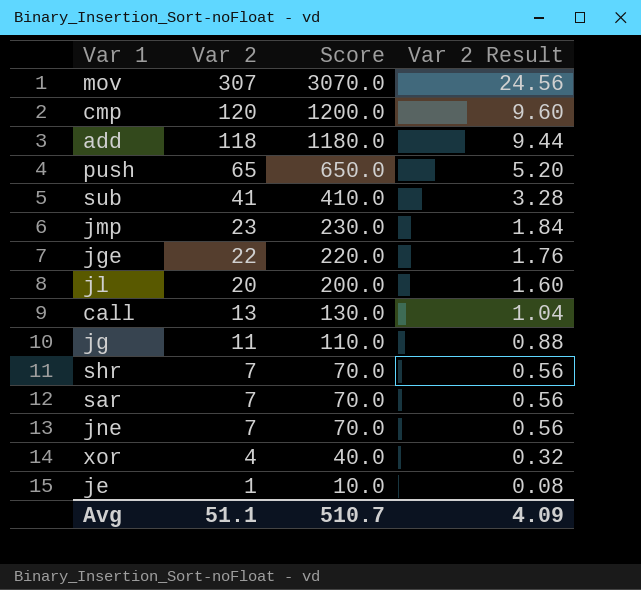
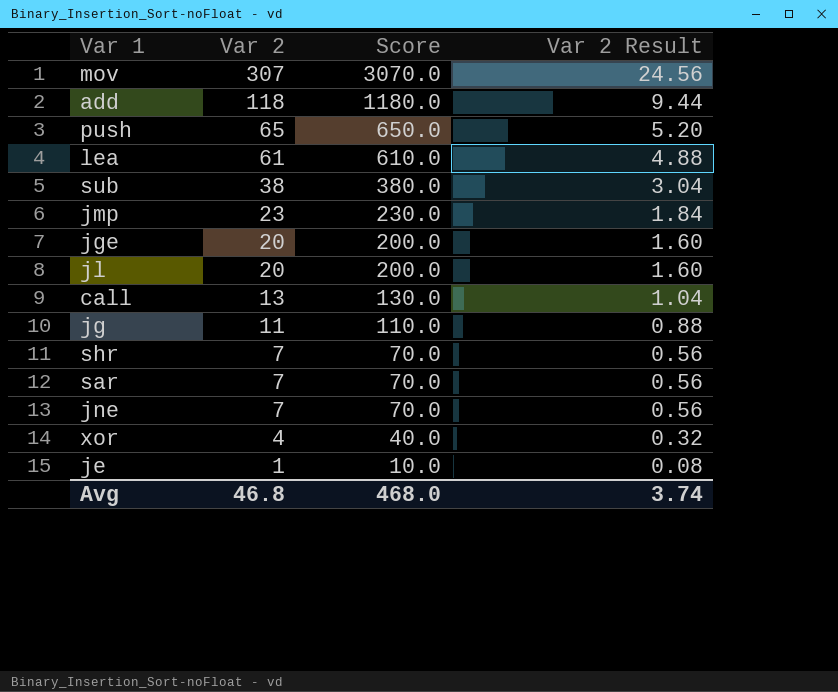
row cmp: 120 | 1200.0 | 9.60 -> none
row lea: none -> 61 | 610.0 | 4.88
sub | Var 2: 41 -> 38
sub | Score: 410.0 -> 380.0
sub | Var 2 Result: 3.28 -> 3.04
jge | Var 2: 22 -> 20
jge | Score: 220.0 -> 200.0
jge | Var 2 Result: 1.76 -> 1.60
Avg | Var 2: 51.1 -> 46.8
Avg | Score: 510.7 -> 468.0
Avg | Var 2 Result: 4.09 -> 3.74

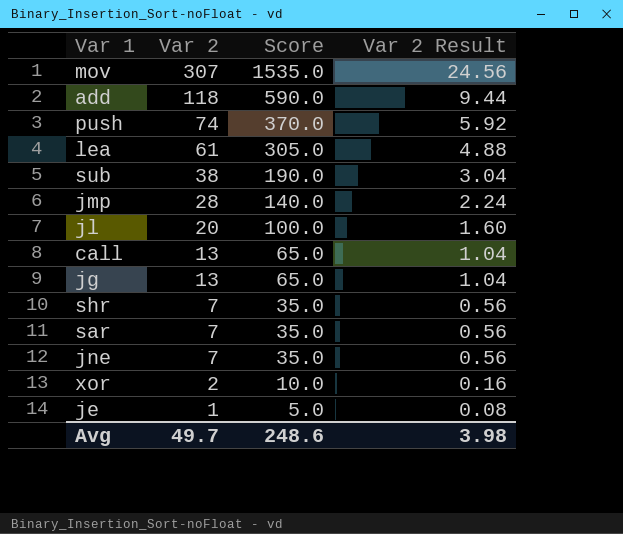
column Score | formula: [Var 2] * 10 -> [Var 2] * 5
row jge: 20 | 200.0 | 1.60 -> none
push | Var 2: 65 -> 74
push | Var 2 Result: 5.20 -> 5.92
jmp | Var 2: 23 -> 28
jmp | Var 2 Result: 1.84 -> 2.24
jg | Var 2: 11 -> 13
jg | Var 2 Result: 0.88 -> 1.04
xor | Var 2: 4 -> 2
xor | Var 2 Result: 0.32 -> 0.16
Avg | Var 2: 46.8 -> 49.7
Avg | Score: 468.0 -> 248.6
Avg | Var 2 Result: 3.74 -> 3.98

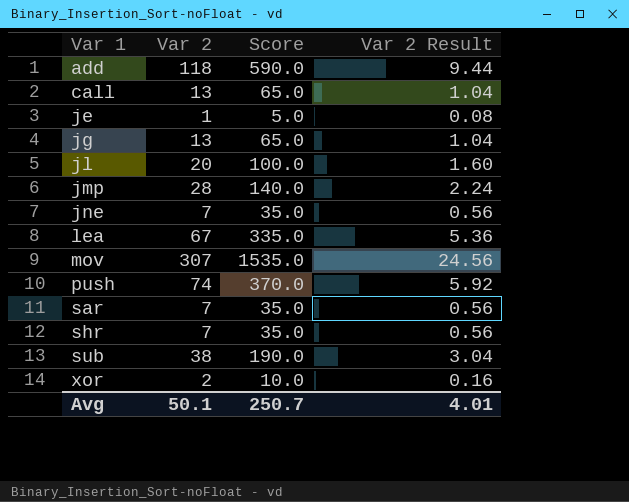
row order: Var 2 descending -> Var 1 ascending
lea | Var 2: 61 -> 67
lea | Score: 305.0 -> 335.0
lea | Var 2 Result: 4.88 -> 5.36
Avg | Var 2: 49.7 -> 50.1
Avg | Score: 248.6 -> 250.7
Avg | Var 2 Result: 3.98 -> 4.01

